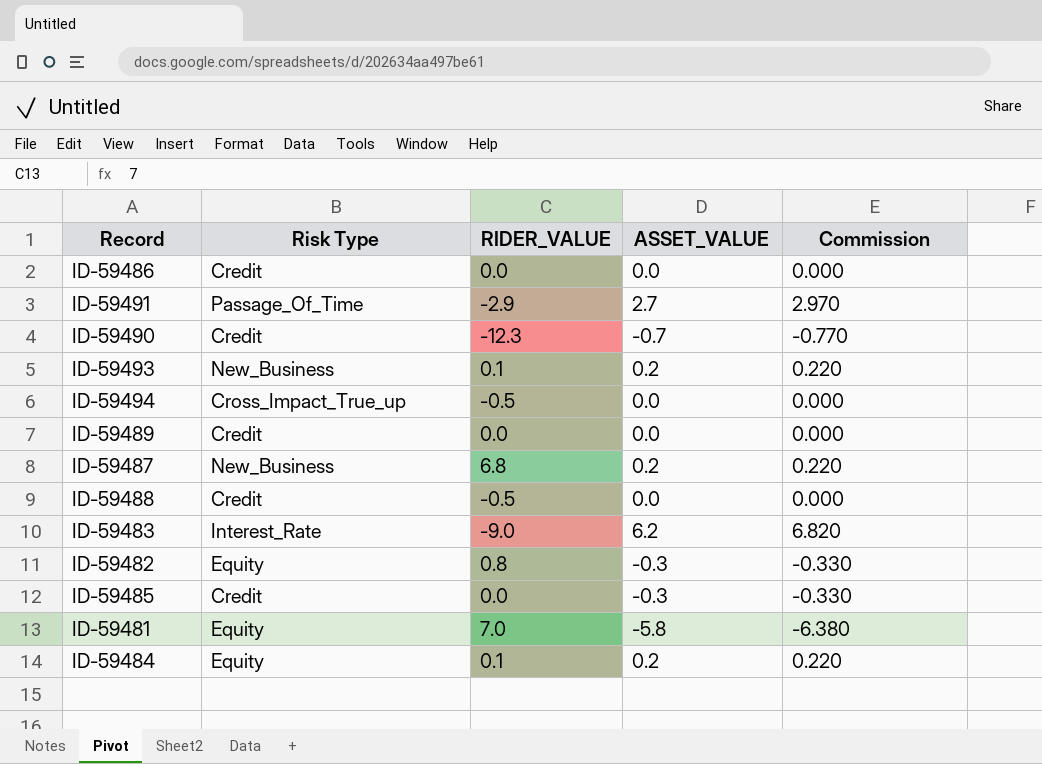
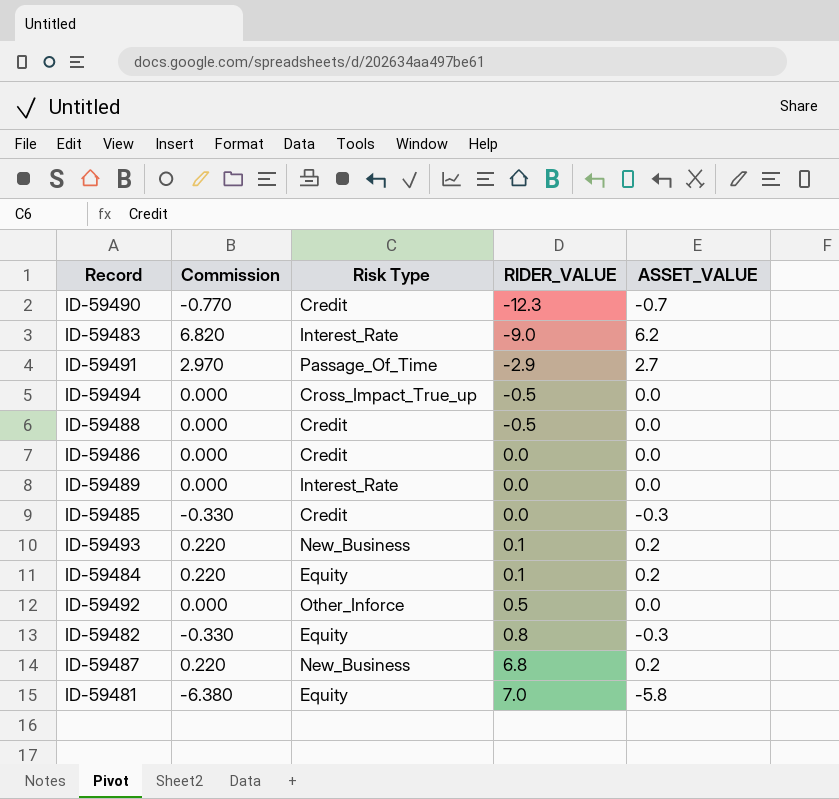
row order: none -> RIDER_VALUE ascending
column Commission | position: 5 -> 2
ID-59489 | Risk Type: Credit -> Interest_Rate
row ID-59492: none -> 0.000 | Other_Inforce | 0.5 | 0.0

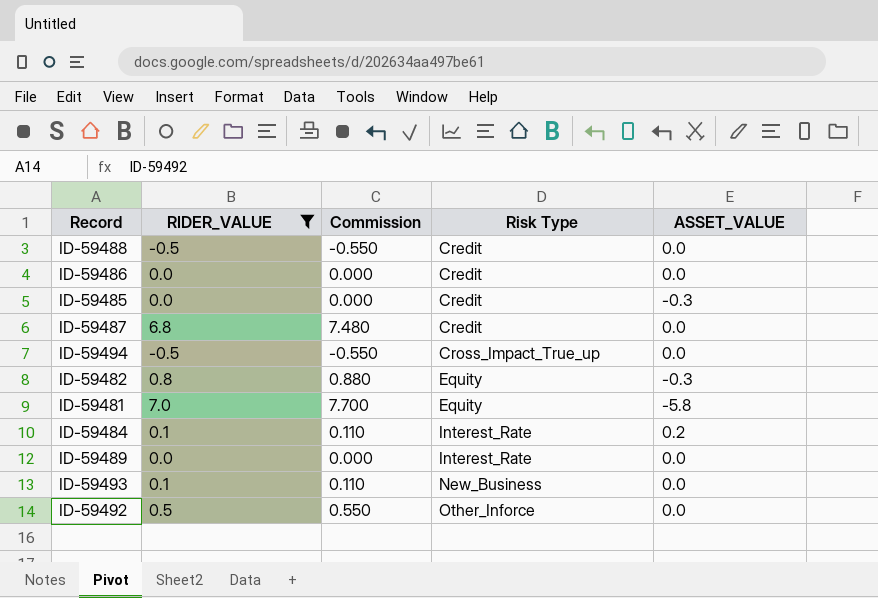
filter: none -> RIDER_VALUE >= -0.5
row order: RIDER_VALUE ascending -> Risk Type ascending
column RIDER_VALUE | position: 4 -> 2
column Commission | formula: [ASSET_VALUE] * 1.1 -> [RIDER_VALUE] * 1.1
ID-59487 | Risk Type: New_Business -> Credit
ID-59487 | ASSET_VALUE: 0.2 -> 0.0
ID-59484 | Risk Type: Equity -> Interest_Rate
ID-59493 | ASSET_VALUE: 0.2 -> 0.0

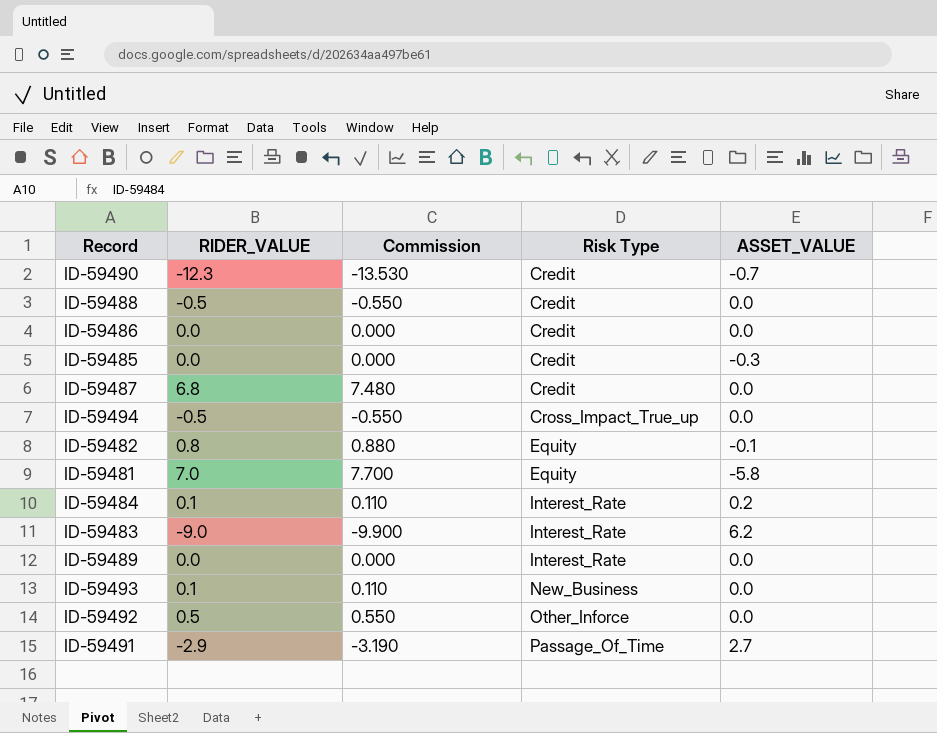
filter: RIDER_VALUE >= -0.5 -> none
ID-59482 | ASSET_VALUE: -0.3 -> -0.1

